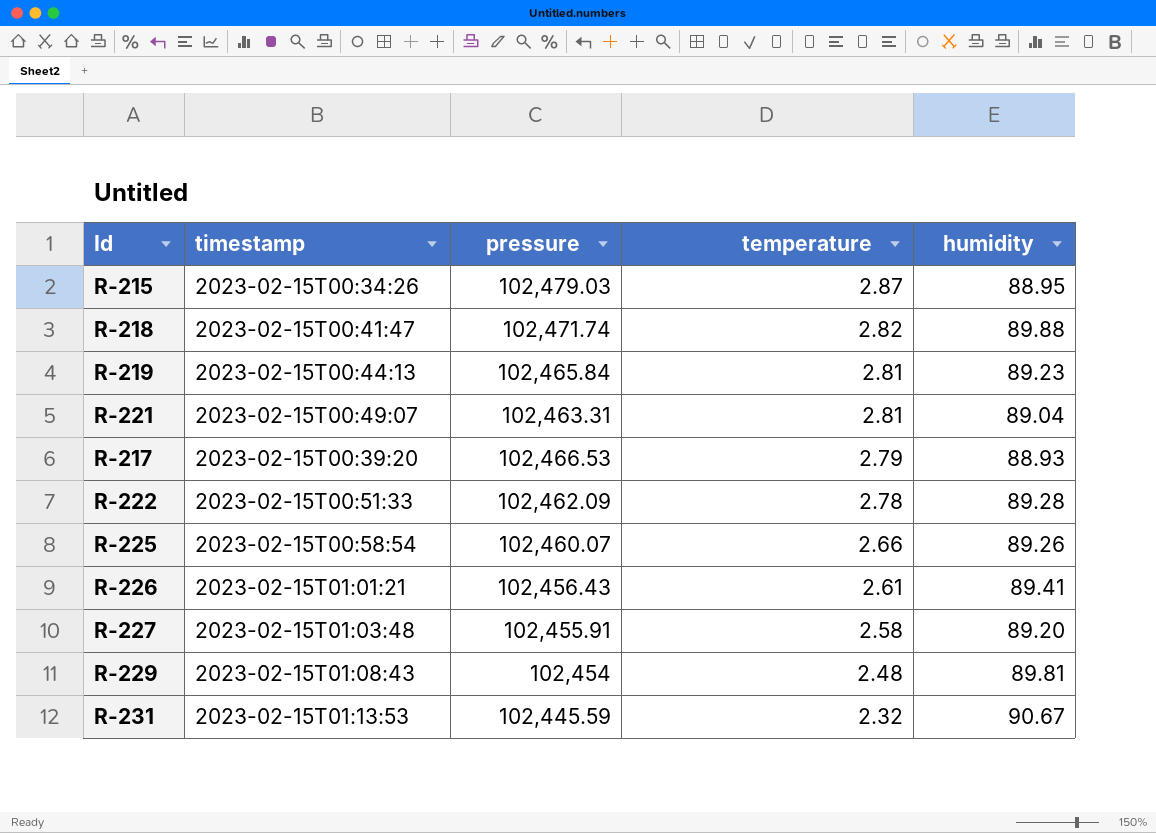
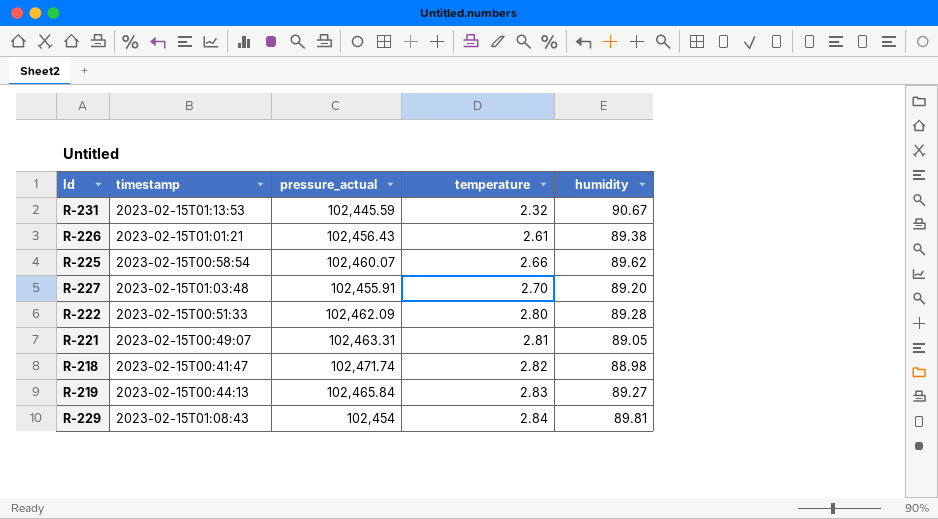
row order: temperature descending -> temperature ascending
column name: pressure -> pressure_actual
row R-215: 2023-02-15T00:34:26 | 102,479.03 | 2.87 | 88.95 -> none
row R-217: 2023-02-15T00:39:20 | 102,466.53 | 2.79 | 88.93 -> none
R-226 | humidity: 89.41 -> 89.38
R-225 | humidity: 89.26 -> 89.62
R-227 | temperature: 2.58 -> 2.70
R-222 | temperature: 2.78 -> 2.80
R-221 | humidity: 89.04 -> 89.05
R-218 | humidity: 89.88 -> 88.98
R-219 | temperature: 2.81 -> 2.83
R-219 | humidity: 89.23 -> 89.27
R-229 | temperature: 2.48 -> 2.84

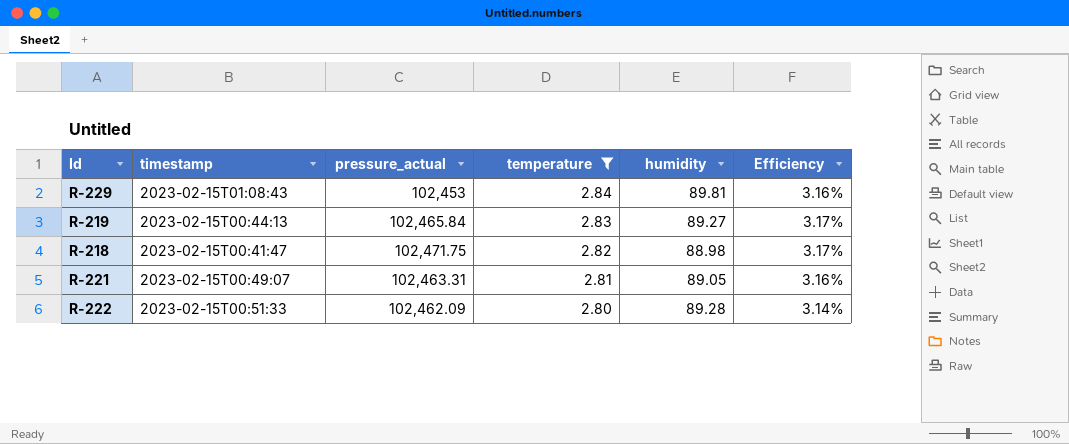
filter: none -> temperature >= 2.80
row order: temperature ascending -> temperature descending
column Efficiency | formula: none -> [temperature] / [humidity]
R-229 | pressure_actual: 102,454 -> 102,453
R-218 | pressure_actual: 102,471.74 -> 102,471.75

